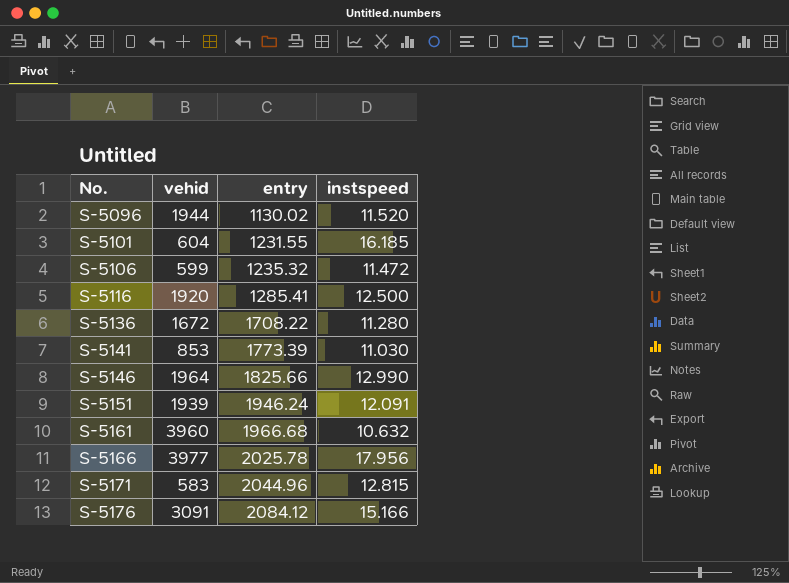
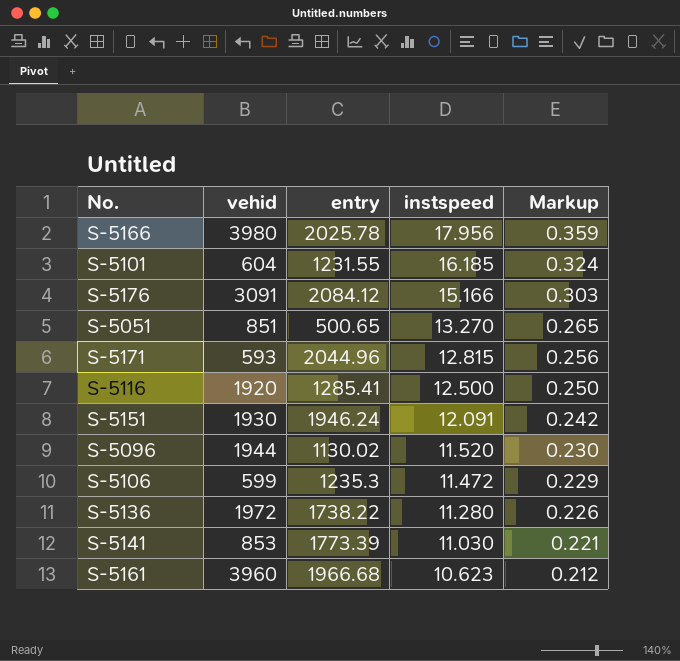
row order: No. ascending -> instspeed descending
column Markup | formula: none -> [instspeed] * 0.02
row S-5146: 1964 | 1825.66 | 12.990 -> none
S-5166 | vehid: 3977 -> 3980
row S-5051: none -> 851 | 500.65 | 13.270 | 0.265
S-5171 | vehid: 583 -> 593
S-5151 | vehid: 1939 -> 1930
S-5106 | entry: 1235.32 -> 1235.3
S-5136 | vehid: 1672 -> 1972
S-5136 | entry: 1708.22 -> 1738.22
S-5161 | instspeed: 10.632 -> 10.623

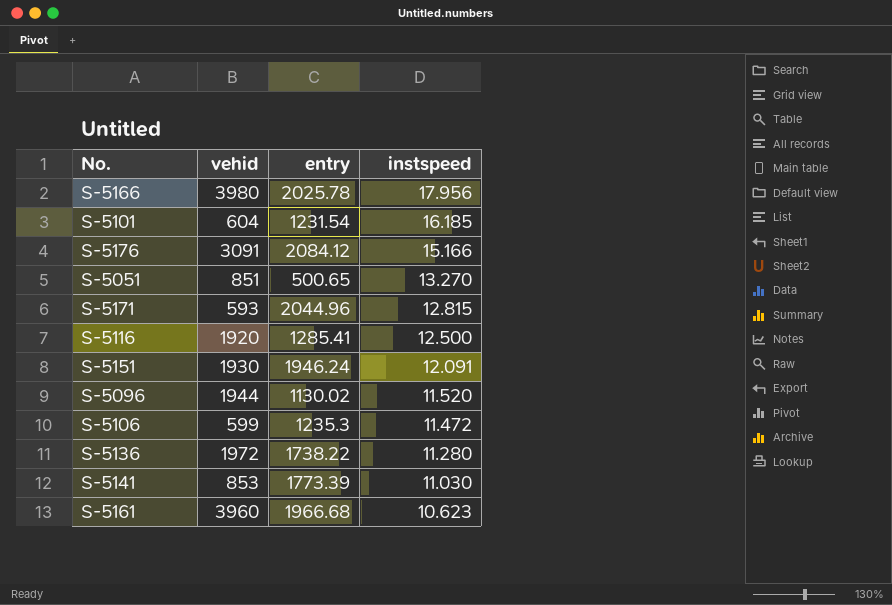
column Markup | formula: [instspeed] * 0.02 -> none
S-5101 | entry: 1231.55 -> 1231.54

